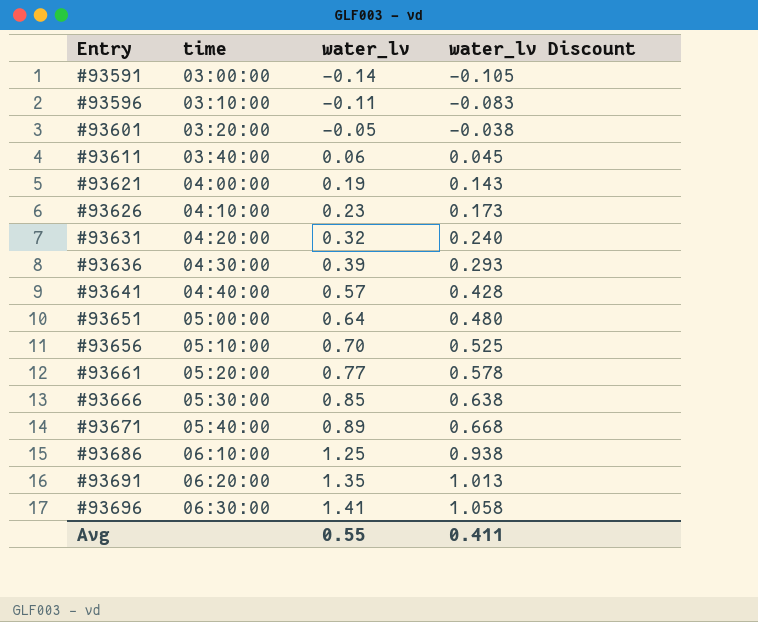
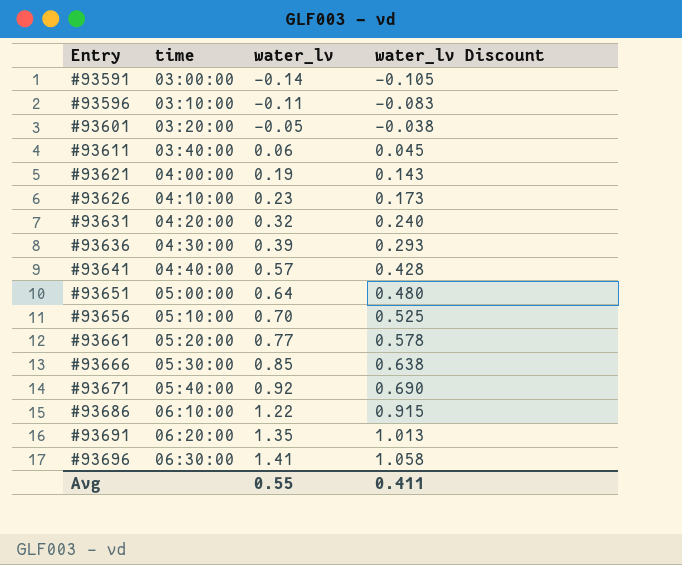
#93671 | water_lv: 0.89 -> 0.92
#93671 | water_lv Discount: 0.668 -> 0.690
#93686 | water_lv: 1.25 -> 1.22
#93686 | water_lv Discount: 0.938 -> 0.915

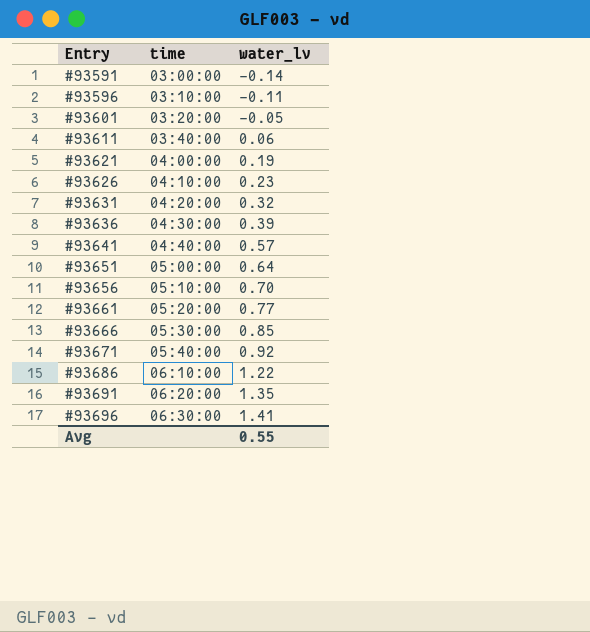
column water_lv Discount | formula: [water_lv] * 0.75 -> none

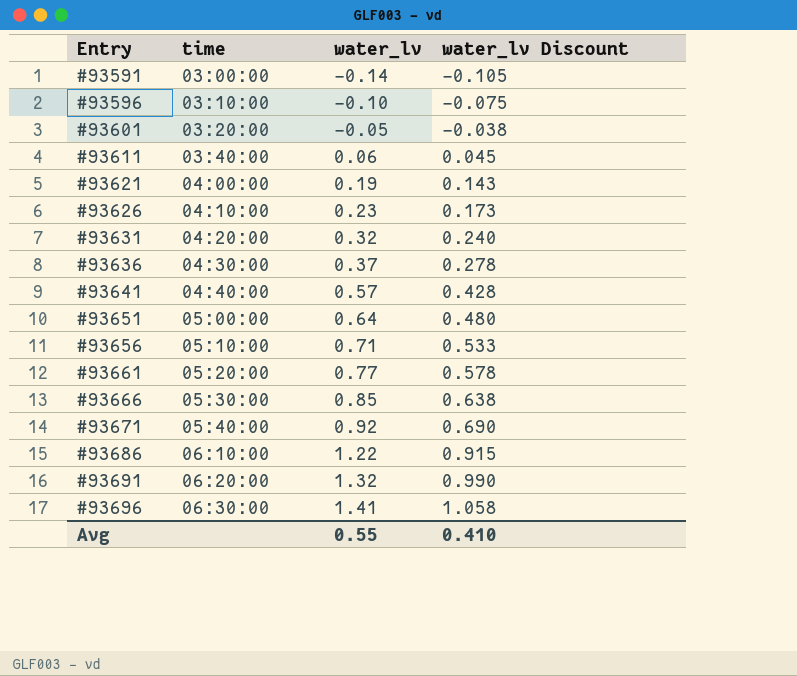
column water_lv Discount | formula: none -> [water_lv] * 0.75
#93596 | water_lv: -0.11 -> -0.10
#93636 | water_lv: 0.39 -> 0.37
#93656 | water_lv: 0.70 -> 0.71
#93691 | water_lv: 1.35 -> 1.32

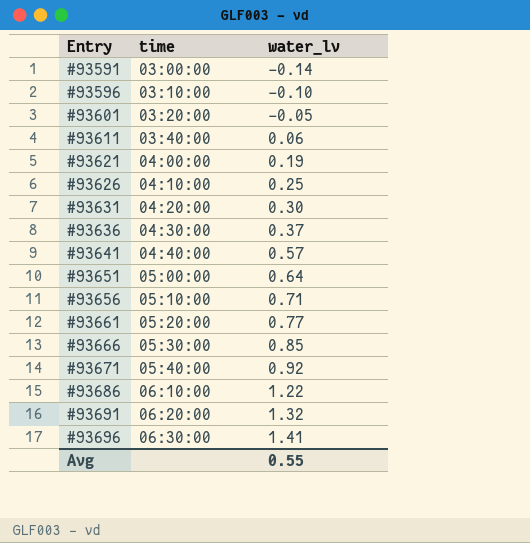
column water_lv Discount | formula: [water_lv] * 0.75 -> none
#93626 | water_lv: 0.23 -> 0.25
#93631 | water_lv: 0.32 -> 0.30

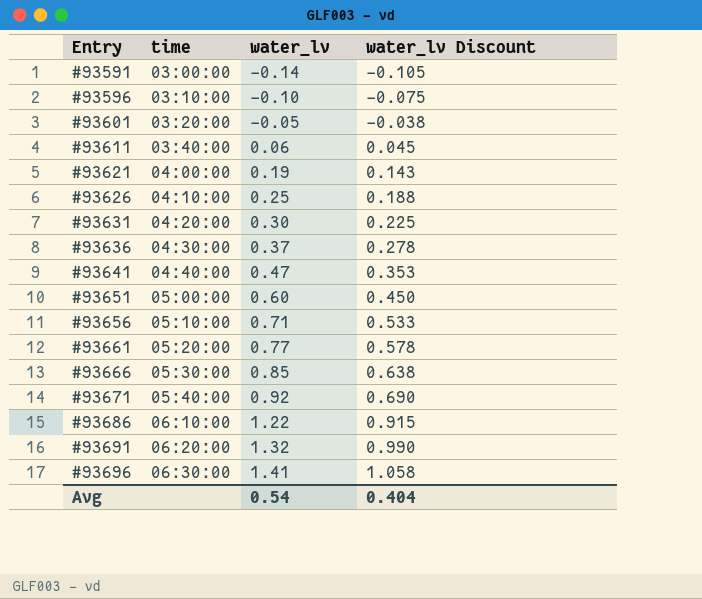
column water_lv Discount | formula: none -> [water_lv] * 0.75
#93641 | water_lv: 0.57 -> 0.47
#93651 | water_lv: 0.64 -> 0.60
Avg | water_lv: 0.55 -> 0.54

